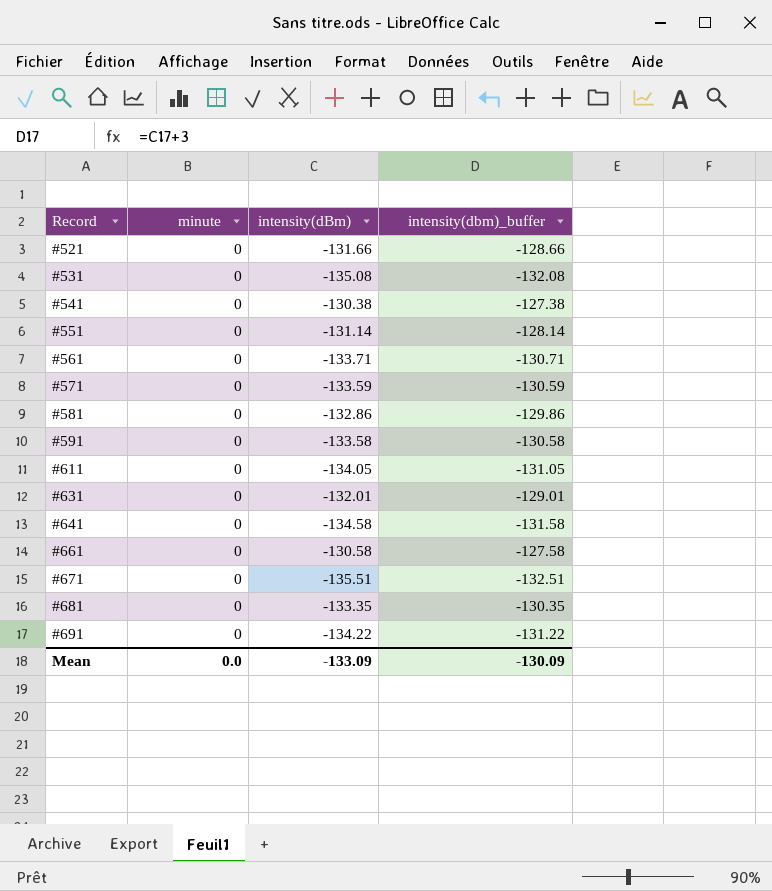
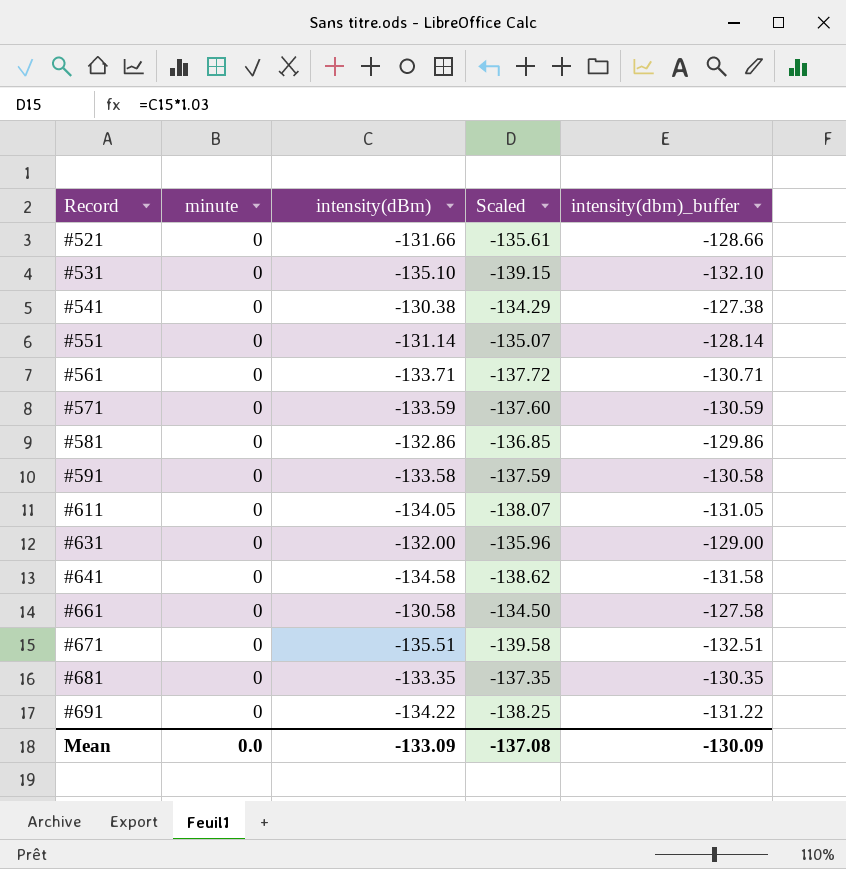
column Scaled | formula: none -> [intensity(dBm)] * 1.03
#531 | intensity(dBm): -135.08 -> -135.10
#531 | intensity(dbm)_buffer: -132.08 -> -132.10
#631 | intensity(dBm): -132.01 -> -132.00
#631 | intensity(dbm)_buffer: -129.01 -> -129.00

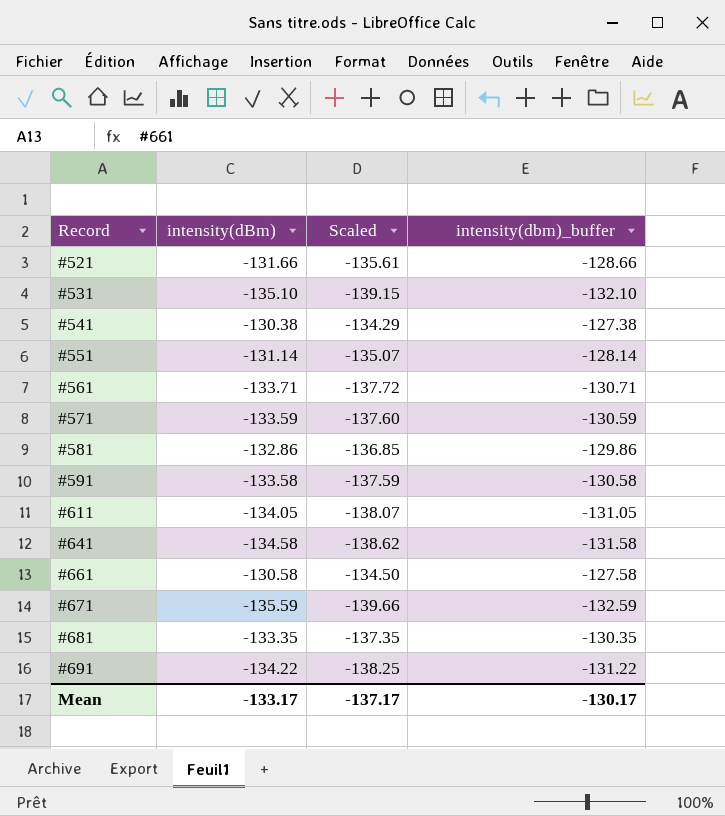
column minute | position: 2 -> none
row #631: 0 | -132.00 | -135.96 | -129.00 -> none
#671 | intensity(dBm): -135.51 -> -135.59
#671 | Scaled: -139.58 -> -139.66
#671 | intensity(dbm)_buffer: -132.51 -> -132.59
Mean | intensity(dBm): -133.09 -> -133.17
Mean | Scaled: -137.08 -> -137.17
Mean | intensity(dbm)_buffer: -130.09 -> -130.17

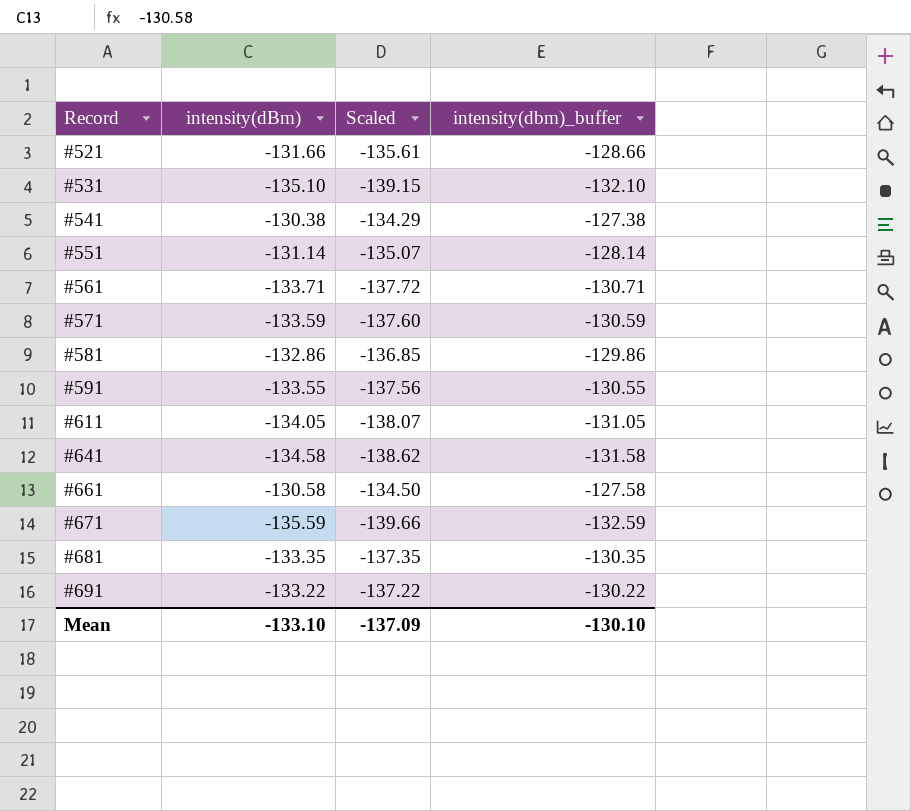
#591 | intensity(dBm): -133.58 -> -133.55
#591 | Scaled: -137.59 -> -137.56
#591 | intensity(dbm)_buffer: -130.58 -> -130.55
#691 | intensity(dBm): -134.22 -> -133.22
#691 | Scaled: -138.25 -> -137.22
#691 | intensity(dbm)_buffer: -131.22 -> -130.22
Mean | intensity(dBm): -133.17 -> -133.10
Mean | Scaled: -137.17 -> -137.09
Mean | intensity(dbm)_buffer: -130.17 -> -130.10

